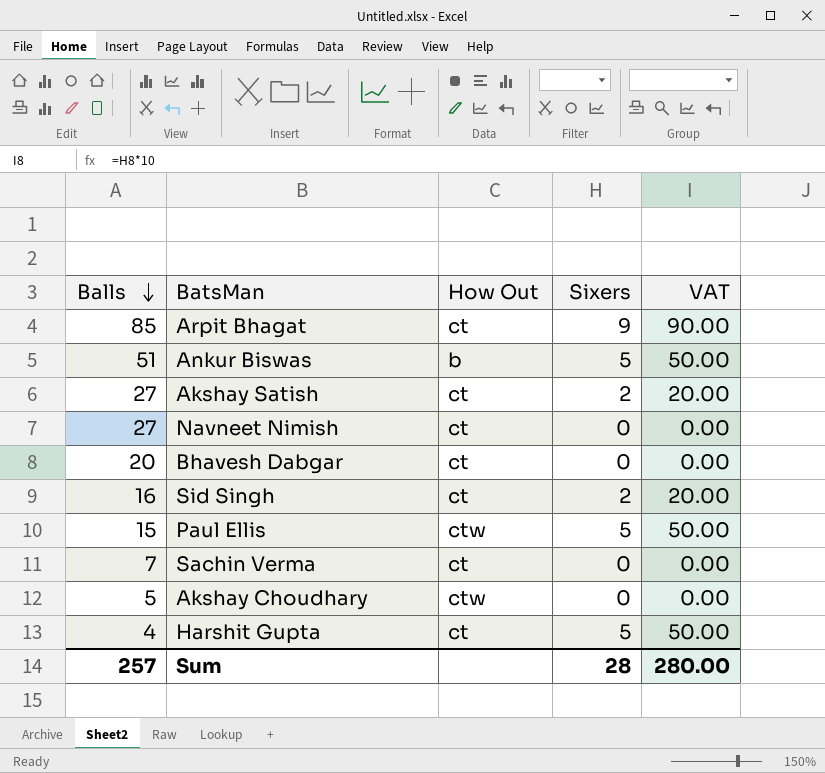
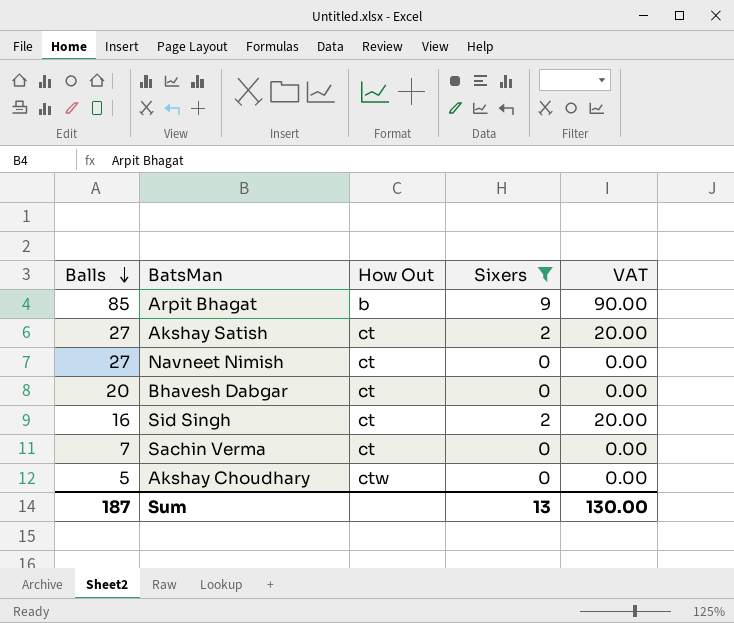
filter: none -> Sixers != 5
Arpit Bhagat | How Out: ct -> b
Sum | Balls: 257 -> 187
Sum | Sixers: 28 -> 13
Sum | VAT: 280.00 -> 130.00

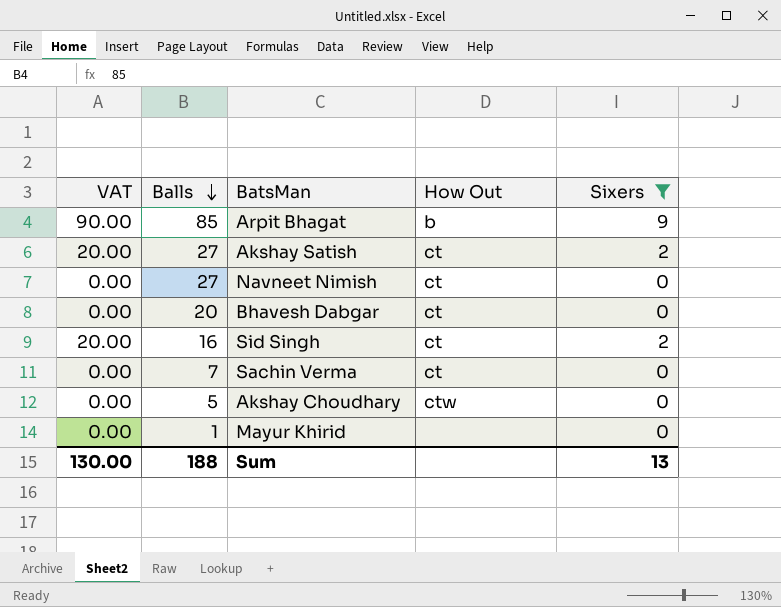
column VAT | position: 5 -> 1
row Mayur Khirid: none -> 0.00 | 1 | none | 0
Sum | Balls: 187 -> 188

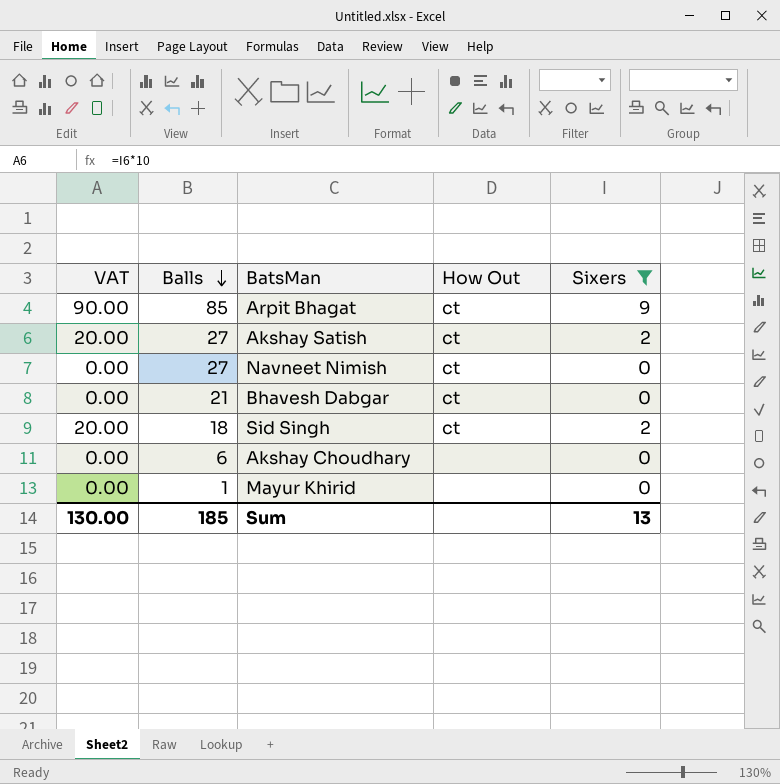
row Sachin Verma: 0.00 | 7 | ct | 0 -> none
Arpit Bhagat | How Out: b -> ct
Bhavesh Dabgar | Balls: 20 -> 21
Sid Singh | Balls: 16 -> 18
Akshay Choudhary | Balls: 5 -> 6
Akshay Choudhary | How Out: ctw -> none
Sum | Balls: 188 -> 185

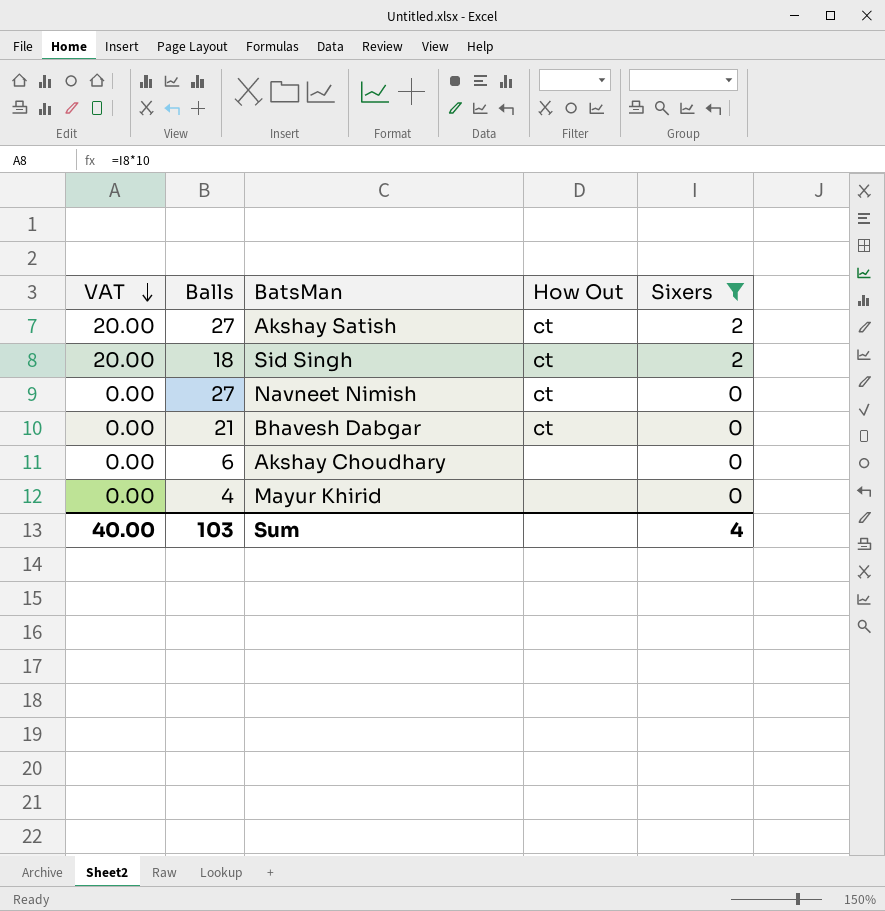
row order: Balls descending -> VAT descending
row Arpit Bhagat: 90.00 | 85 | ct | 9 -> none
Mayur Khirid | Balls: 1 -> 4
Sum | VAT: 130.00 -> 40.00
Sum | Balls: 185 -> 103
Sum | Sixers: 13 -> 4

